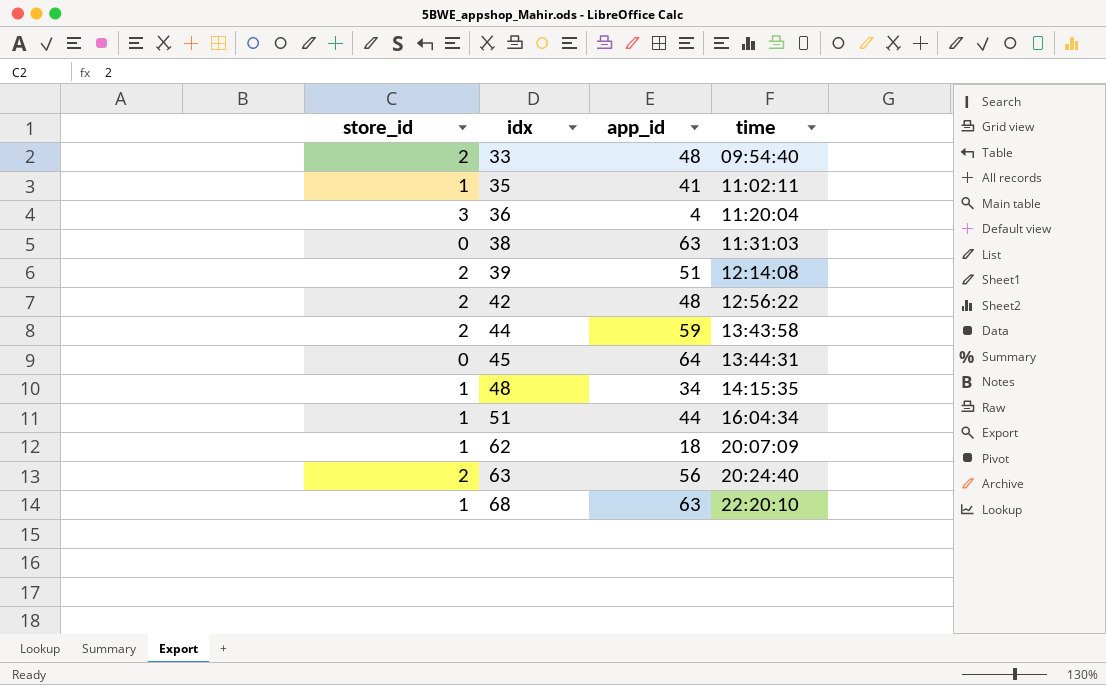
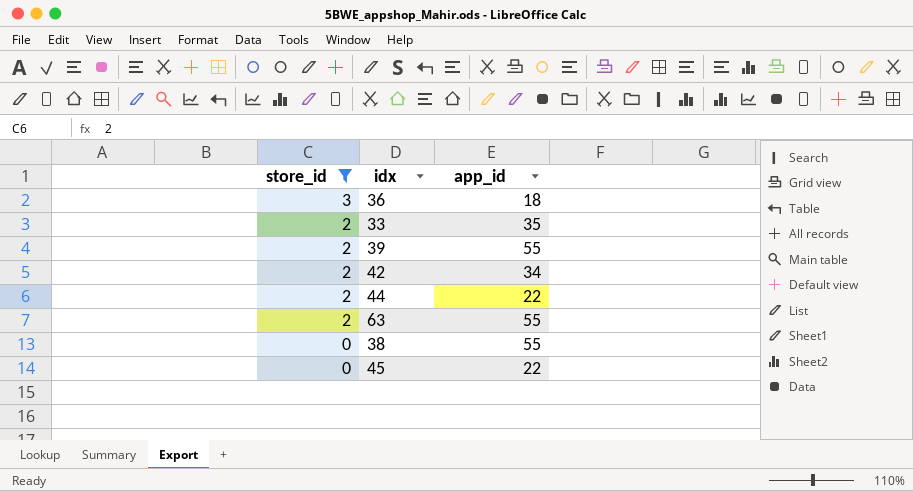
filter: none -> store_id != 1
row order: idx ascending -> store_id descending
column time | position: 4 -> none
36 | app_id: 4 -> 18
33 | app_id: 48 -> 35
39 | app_id: 51 -> 55
42 | app_id: 48 -> 34
44 | app_id: 59 -> 22
63 | app_id: 56 -> 55
38 | app_id: 63 -> 55
45 | app_id: 64 -> 22

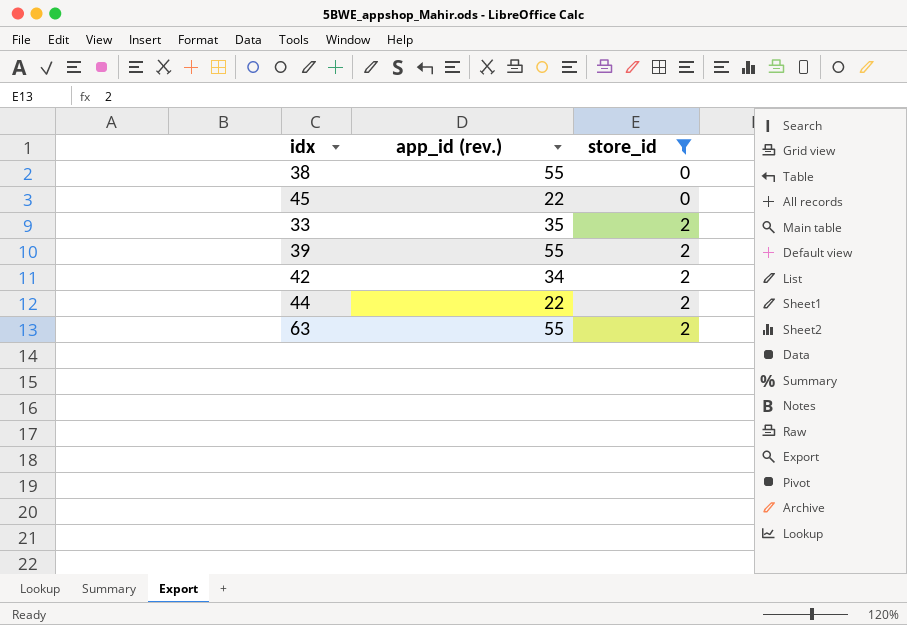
row order: store_id descending -> store_id ascending
column name: app_id -> app_id (rev.)
column store_id | position: 1 -> 3
row 36: 3 | 18 -> none

